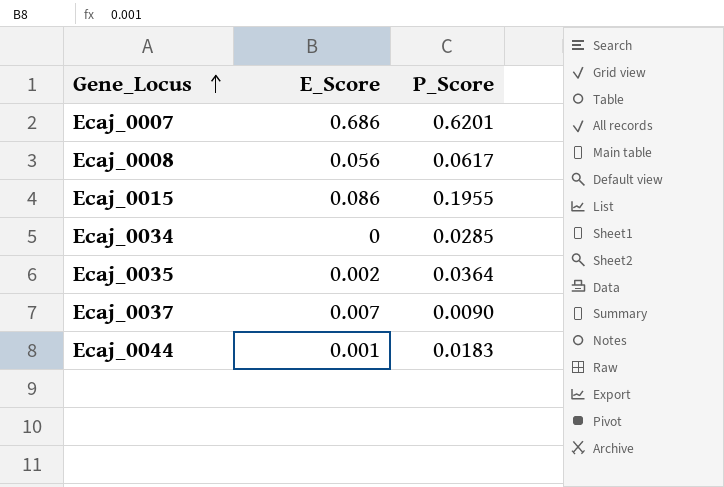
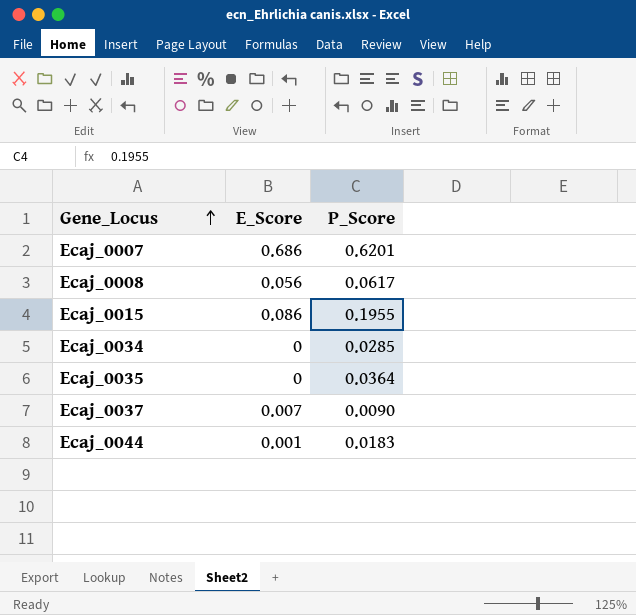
Ecaj_0035 | E_Score: 0.002 -> 0

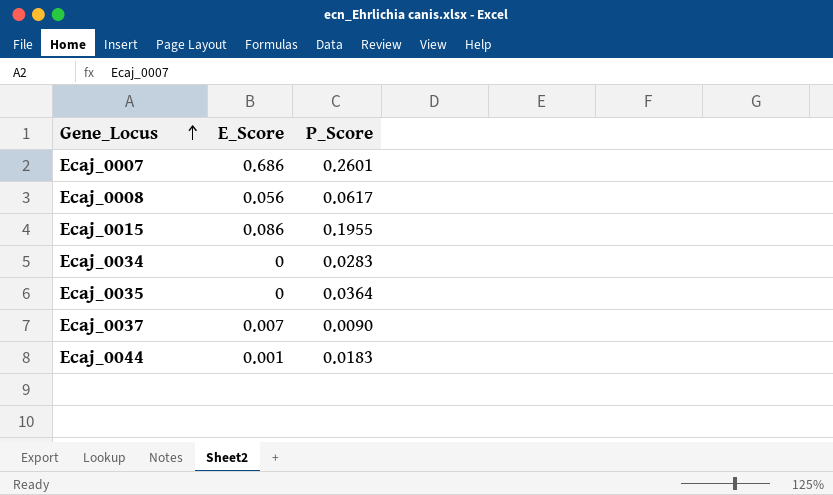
Ecaj_0007 | P_Score: 0.6201 -> 0.2601
Ecaj_0034 | P_Score: 0.0285 -> 0.0283

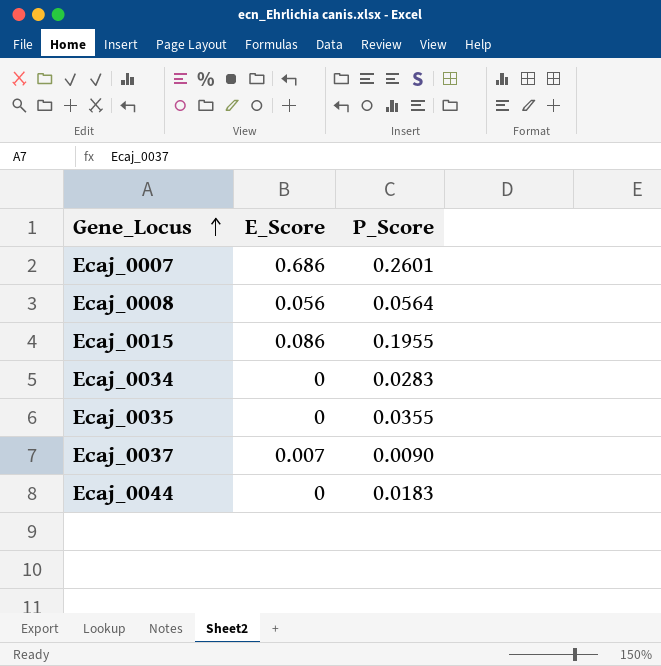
Ecaj_0008 | P_Score: 0.0617 -> 0.0564
Ecaj_0035 | P_Score: 0.0364 -> 0.0355
Ecaj_0044 | E_Score: 0.001 -> 0

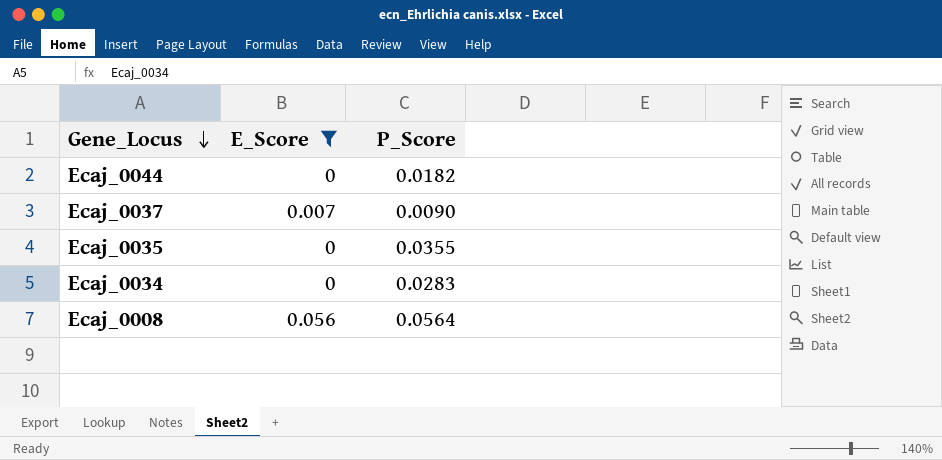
filter: none -> E_Score <= 0.056
row order: Gene_Locus ascending -> Gene_Locus descending
Ecaj_0044 | P_Score: 0.0183 -> 0.0182

